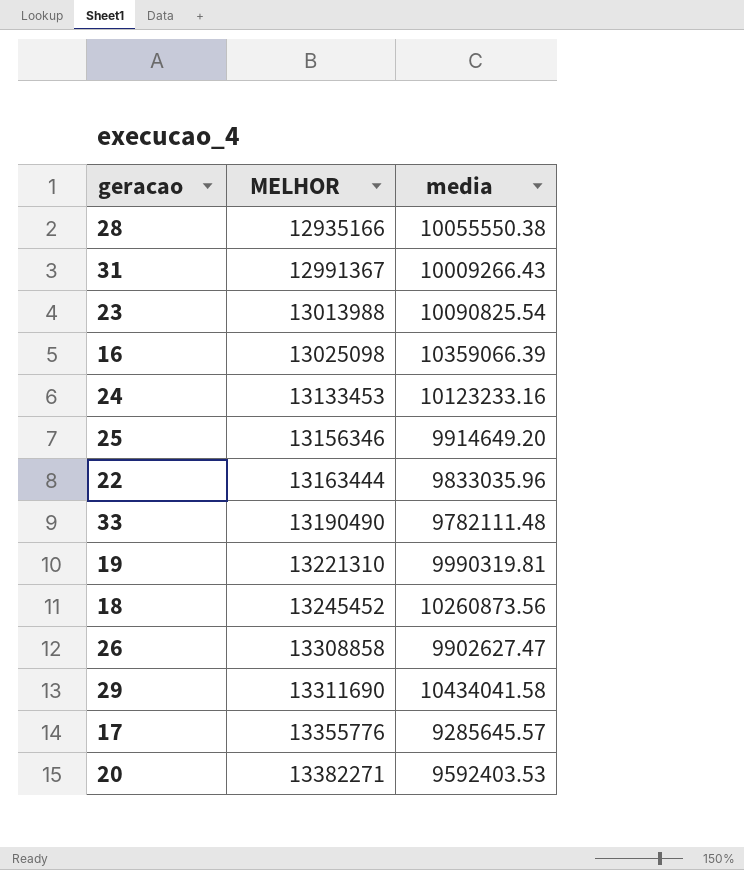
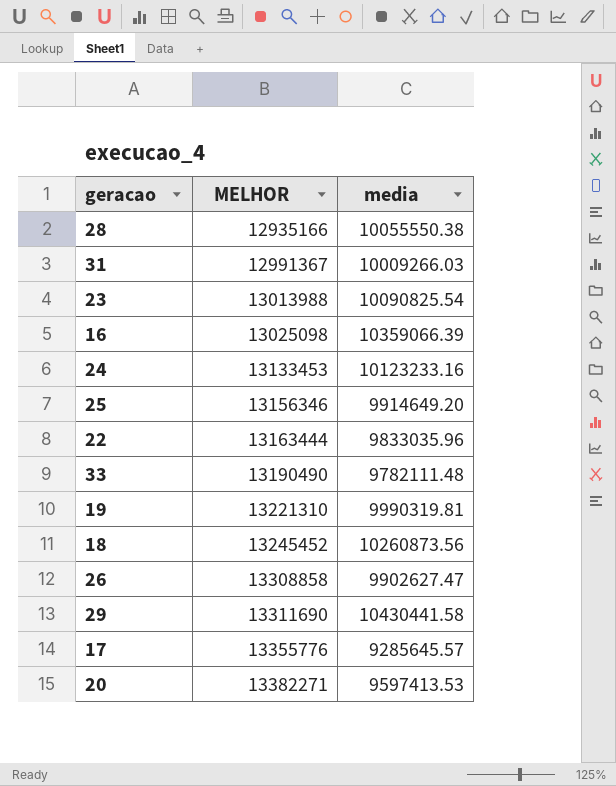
31 | media: 10009266.43 -> 10009266.03
29 | media: 10434041.58 -> 10430441.58
20 | media: 9592403.53 -> 9597413.53

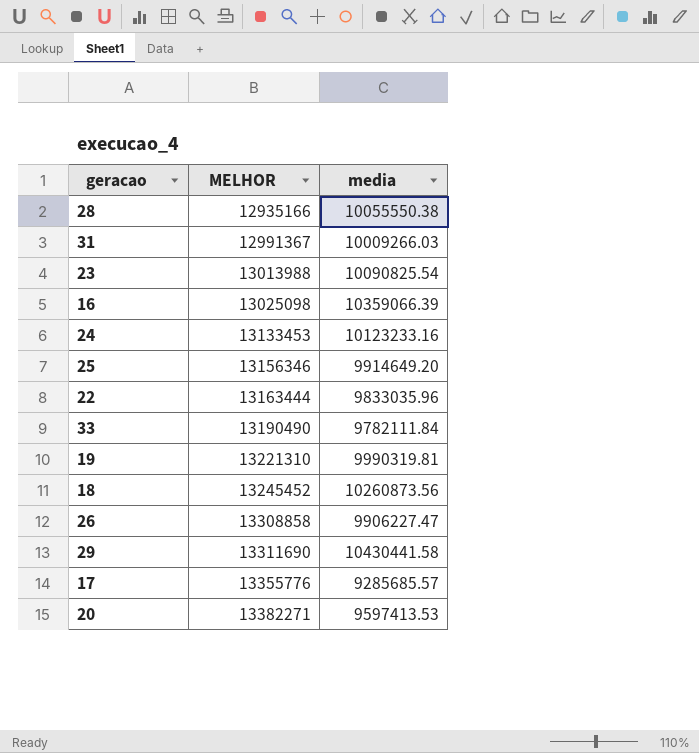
33 | media: 9782111.48 -> 9782111.84
26 | media: 9902627.47 -> 9906227.47
17 | media: 9285645.57 -> 9285685.57

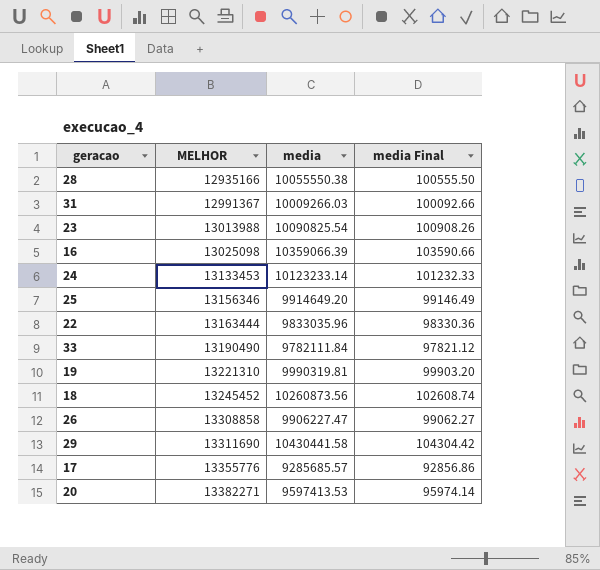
column media Final | formula: none -> [media] * 0.01
24 | media: 10123233.16 -> 10123233.14

